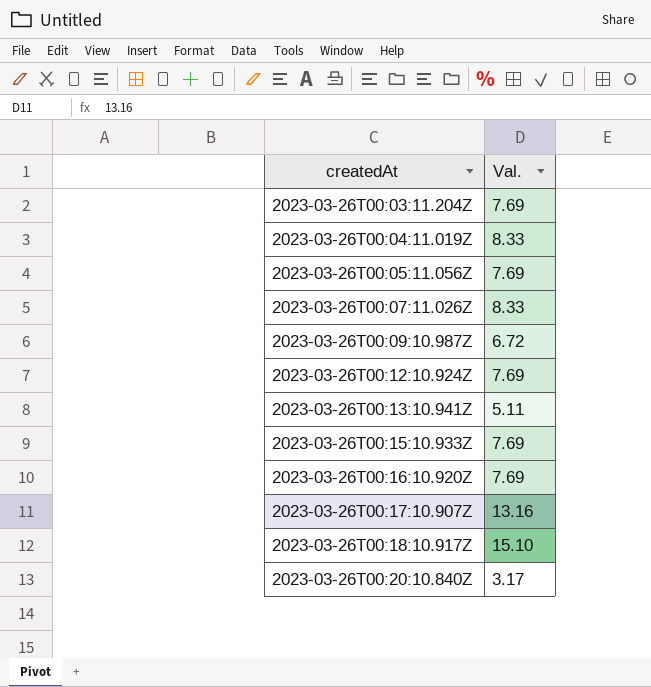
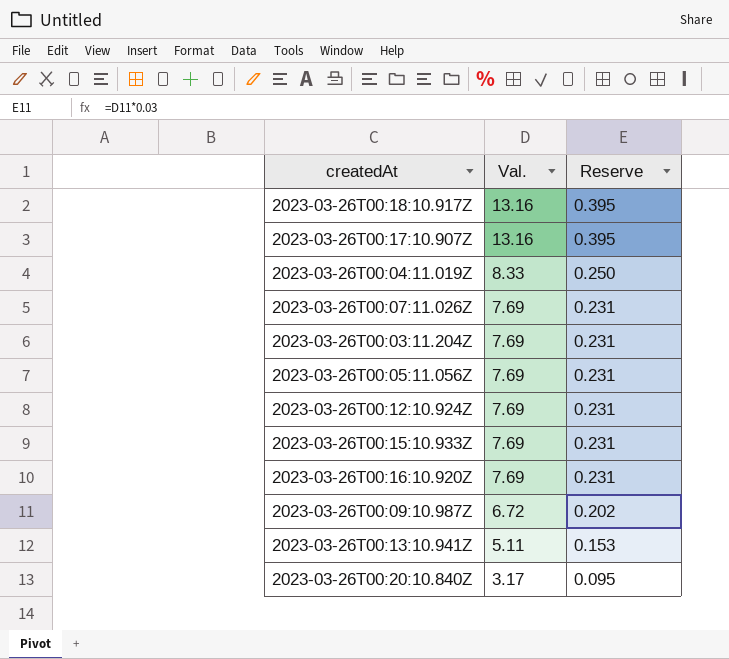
row order: createdAt ascending -> Val. descending
column Reserve | formula: none -> [Val.] * 0.03
2023-03-26T00:18:10.917Z | Val.: 15.10 -> 13.16
2023-03-26T00:07:11.026Z | Val.: 8.33 -> 7.69

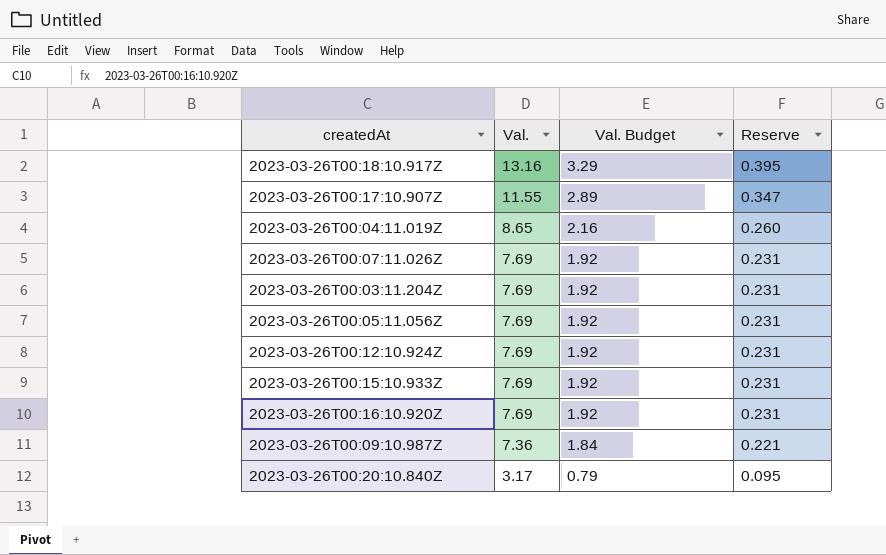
column Val. Budget | formula: none -> [Val.] * 0.25
row 2023-03-26T00:13:10.941Z: 5.11 | 0.153 -> none
2023-03-26T00:17:10.907Z | Val.: 13.16 -> 11.55
2023-03-26T00:17:10.907Z | Reserve: 0.395 -> 0.347
2023-03-26T00:04:11.019Z | Val.: 8.33 -> 8.65
2023-03-26T00:04:11.019Z | Reserve: 0.250 -> 0.260
2023-03-26T00:09:10.987Z | Val.: 6.72 -> 7.36
2023-03-26T00:09:10.987Z | Reserve: 0.202 -> 0.221

